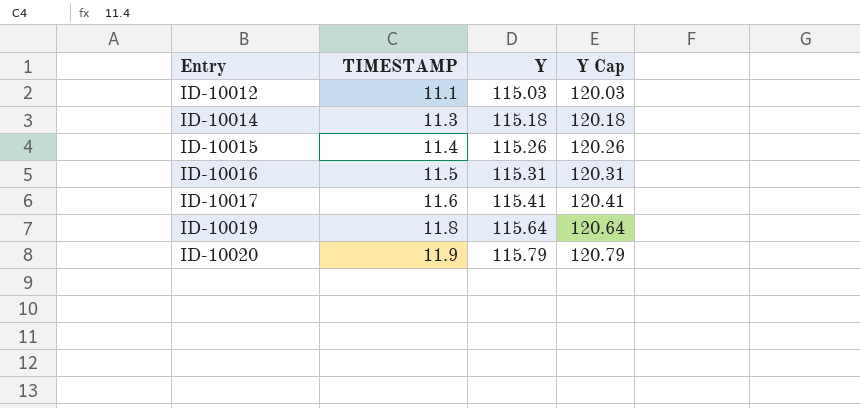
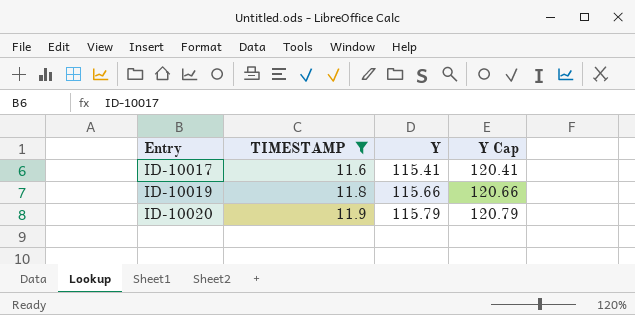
filter: none -> TIMESTAMP >= 11.6
ID-10019 | Y: 115.64 -> 115.66
ID-10019 | Y Cap: 120.64 -> 120.66

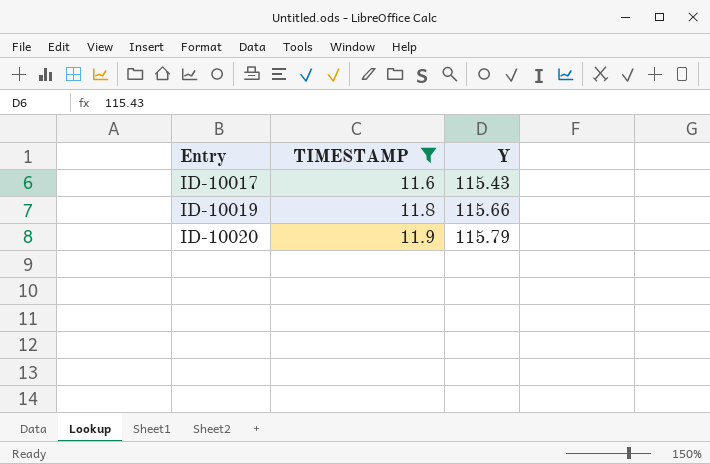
column Y Cap | formula: [Y] + 5 -> none
ID-10017 | Y: 115.41 -> 115.43

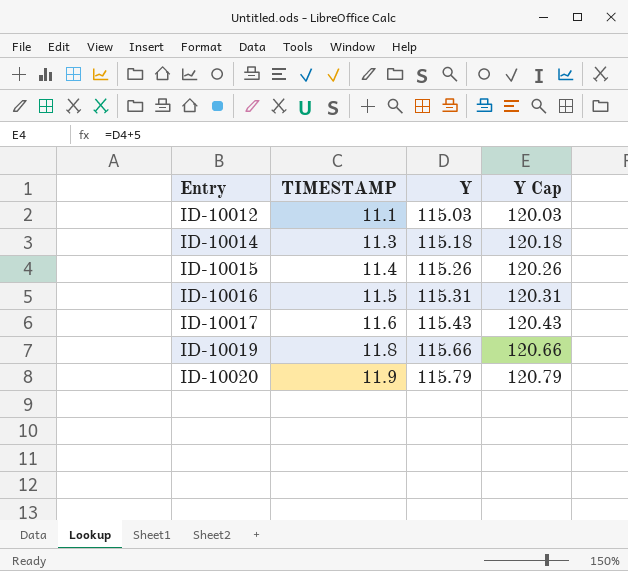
filter: TIMESTAMP >= 11.6 -> none
column Y Cap | formula: none -> [Y] + 5

